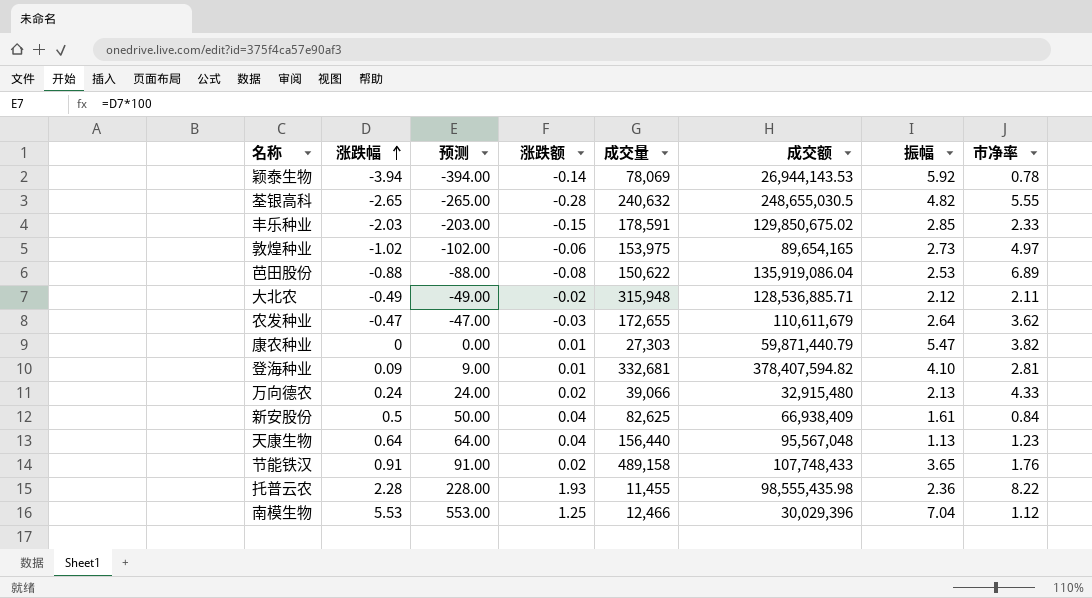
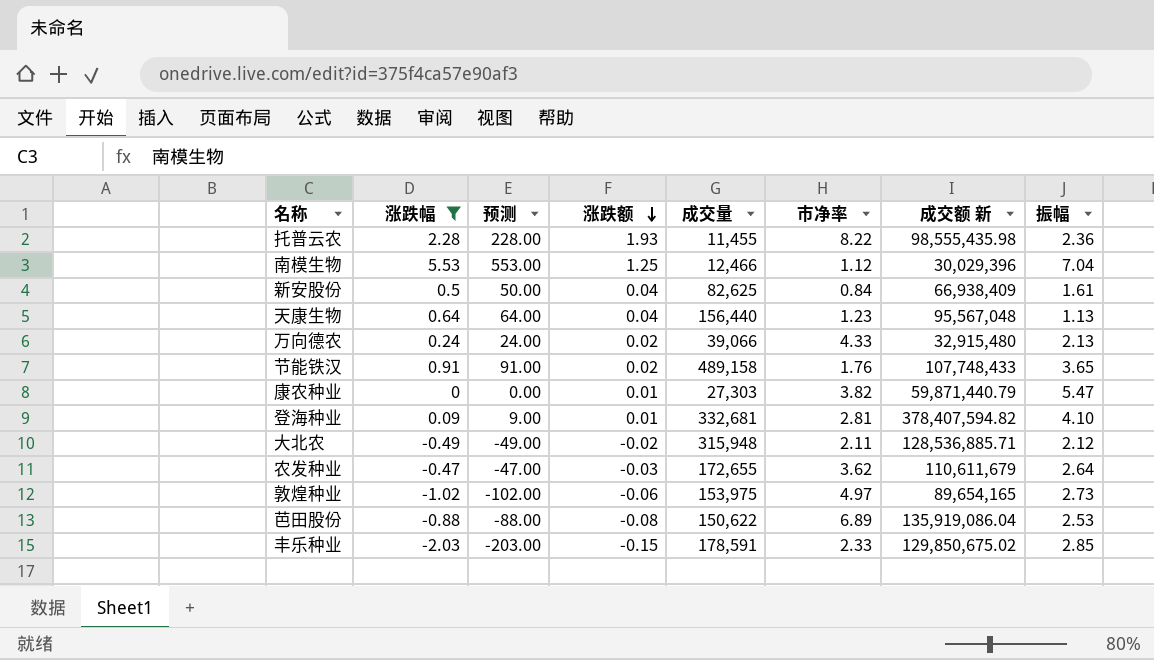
filter: none -> 涨跌幅 >= -2.03
row order: 涨跌幅 ascending -> 涨跌额 descending
column 市净率 | position: 8 -> 6
column name: 成交额 -> 成交额 新

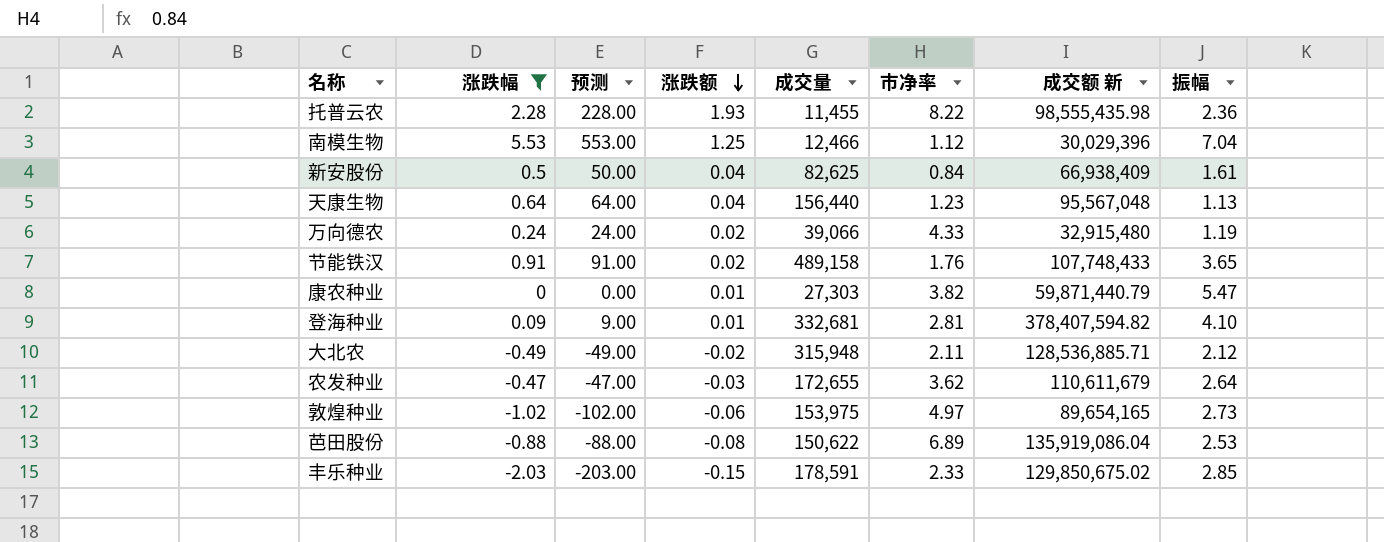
万向德农 | 振幅: 2.13 -> 1.19

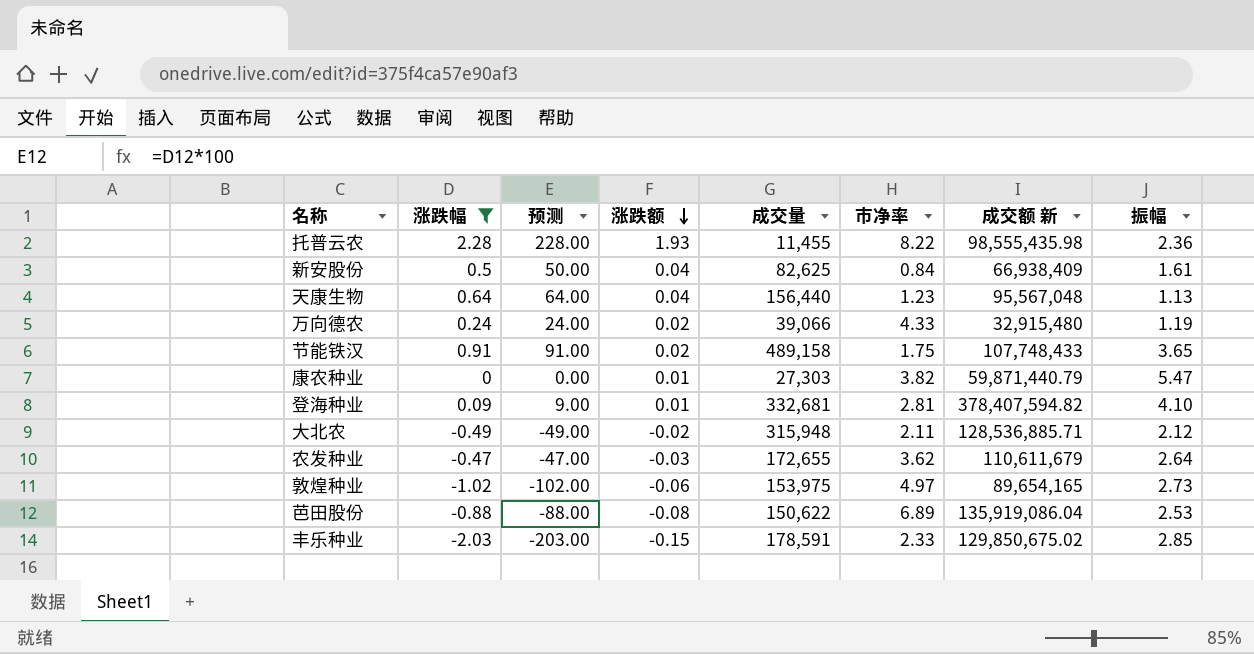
row 南模生物: 5.53 | 553.00 | 1.25 | 12,466 | 1.12 | 30,029,396 | 7.04 -> none
节能铁汉 | 市净率: 1.76 -> 1.75

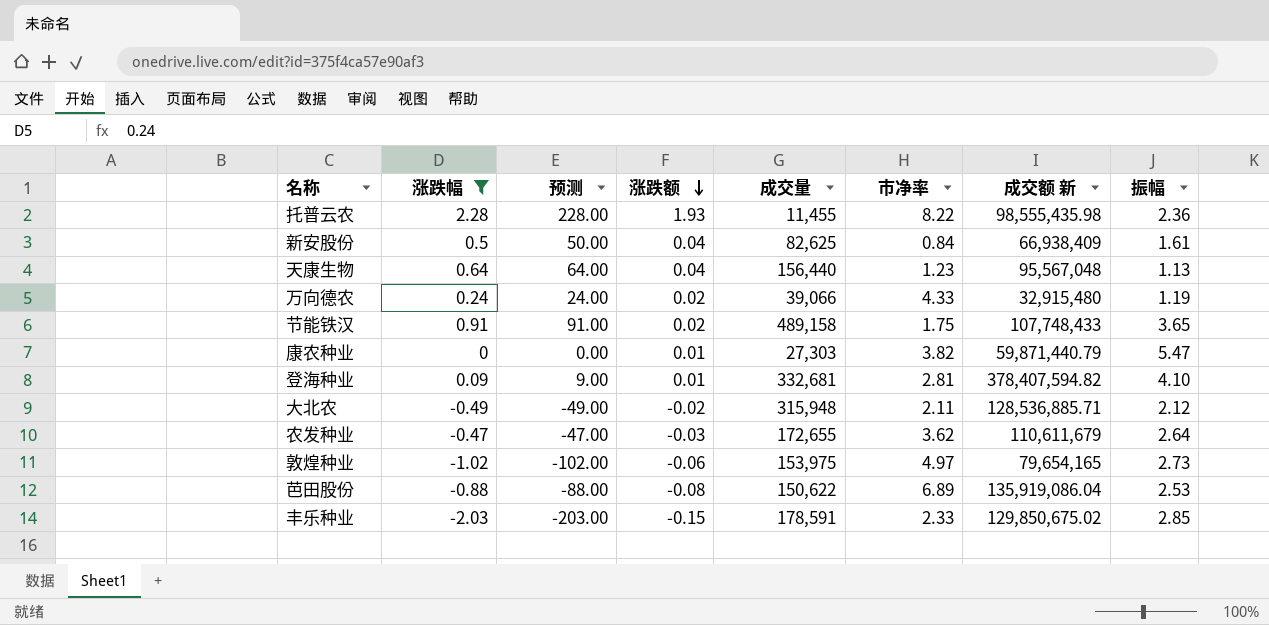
敦煌种业 | 成交额 新: 89,654,165 -> 79,654,165

